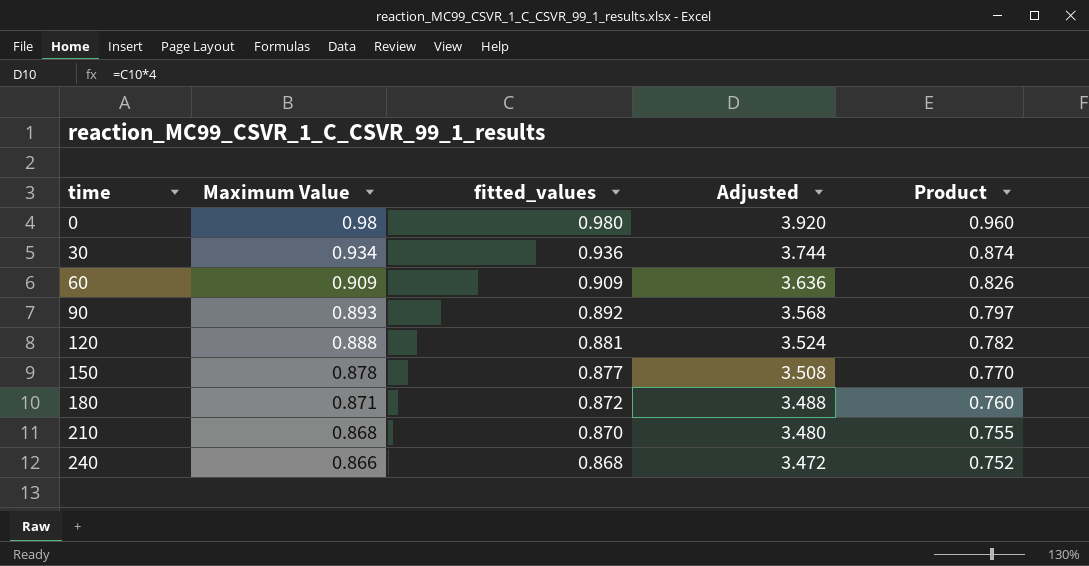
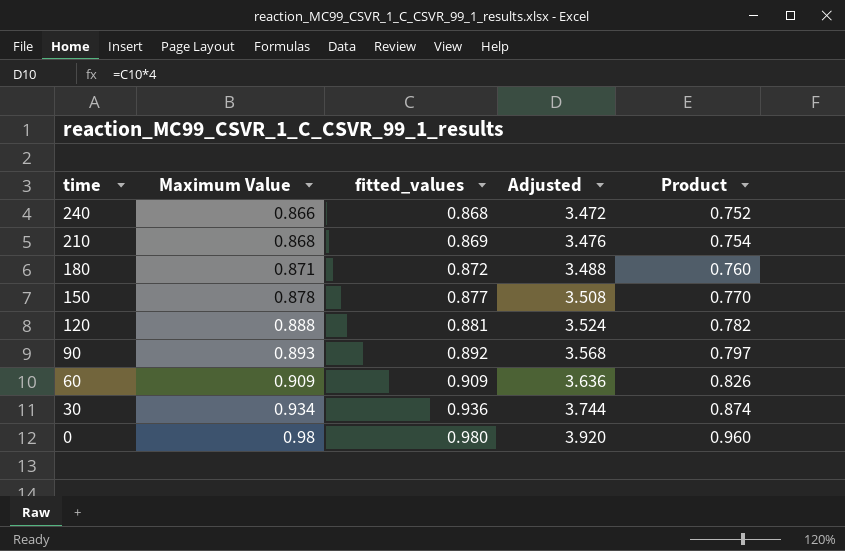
row order: time ascending -> time descending
210 | fitted_values: 0.870 -> 0.869
210 | Adjusted: 3.480 -> 3.476
210 | Product: 0.755 -> 0.754

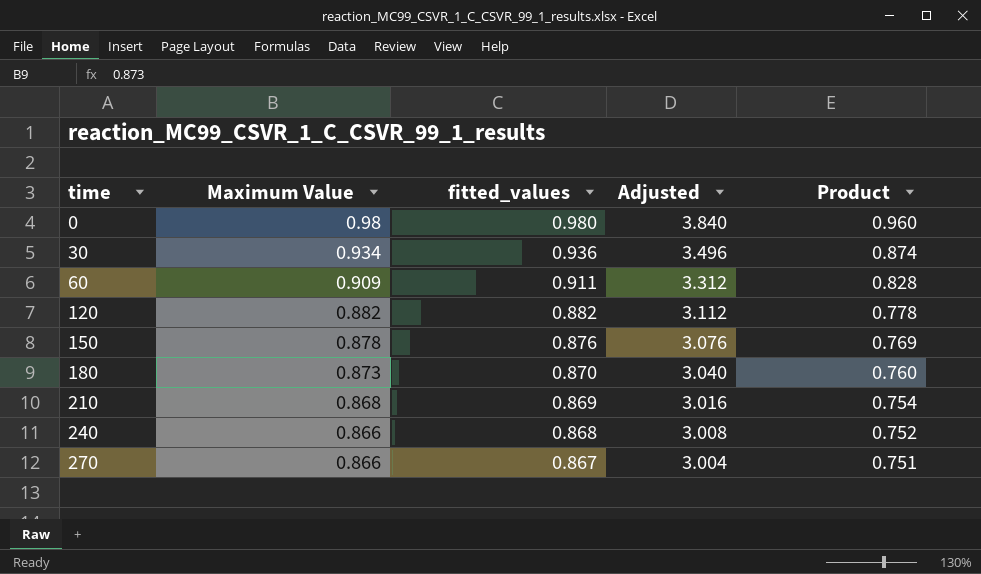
row order: time descending -> time ascending
column Adjusted | formula: [fitted_values] * 4 -> [Product] * 4
row 90: 0.893 | 0.892 | 3.568 | 0.797 -> none
60 | fitted_values: 0.909 -> 0.911
60 | Product: 0.826 -> 0.828
120 | Maximum Value: 0.888 -> 0.882
120 | fitted_values: 0.881 -> 0.882
120 | Product: 0.782 -> 0.778
150 | fitted_values: 0.877 -> 0.876
150 | Product: 0.770 -> 0.769
180 | Maximum Value: 0.871 -> 0.873
180 | fitted_values: 0.872 -> 0.870
row 270: none -> 0.866 | 0.867 | 3.004 | 0.751

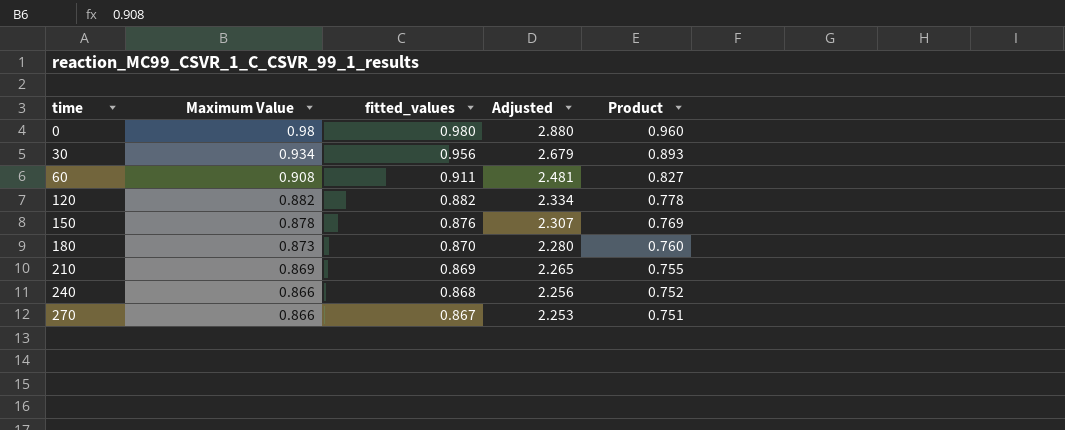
column Adjusted | formula: [Product] * 4 -> [Product] * 3
30 | fitted_values: 0.936 -> 0.956
30 | Product: 0.874 -> 0.893
60 | Maximum Value: 0.909 -> 0.908
60 | Product: 0.828 -> 0.827
210 | Maximum Value: 0.868 -> 0.869
210 | Product: 0.754 -> 0.755

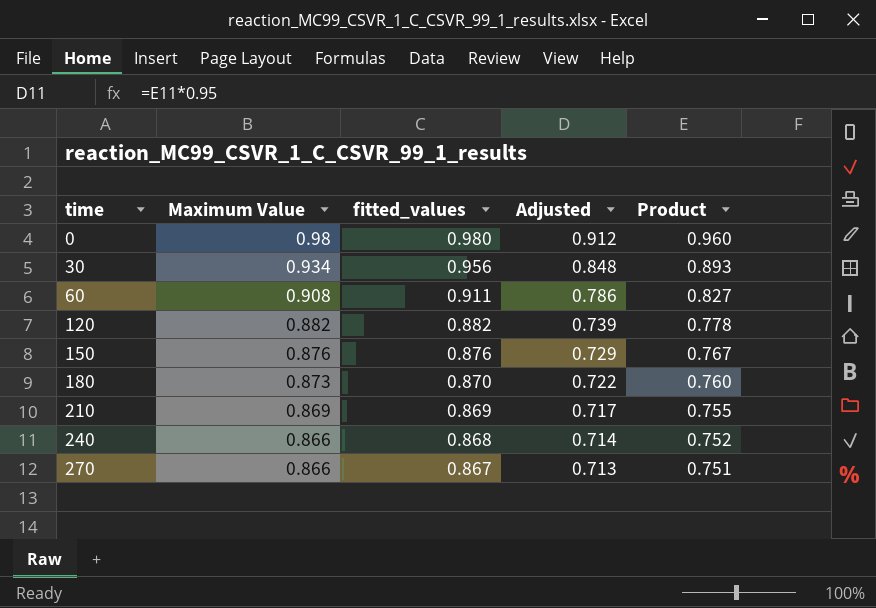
column Adjusted | formula: [Product] * 3 -> [Product] * 0.95
150 | Maximum Value: 0.878 -> 0.876
150 | Product: 0.769 -> 0.767

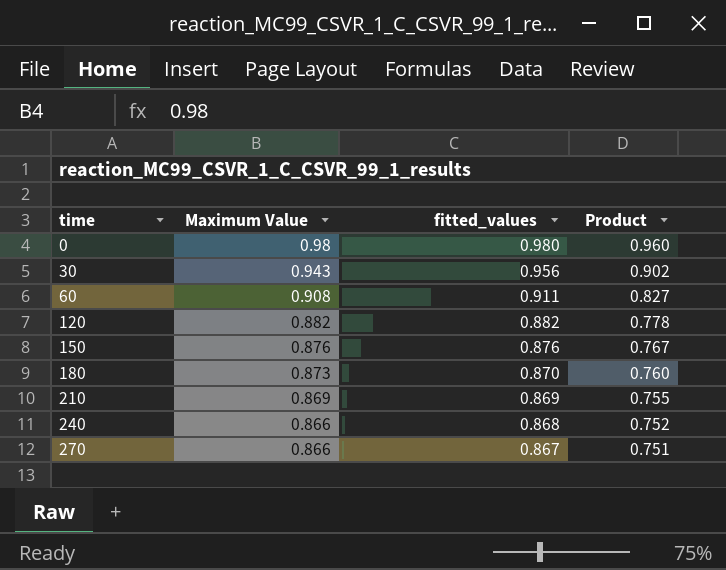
column Adjusted | formula: [Product] * 0.95 -> none
30 | Maximum Value: 0.934 -> 0.943
30 | Product: 0.893 -> 0.902

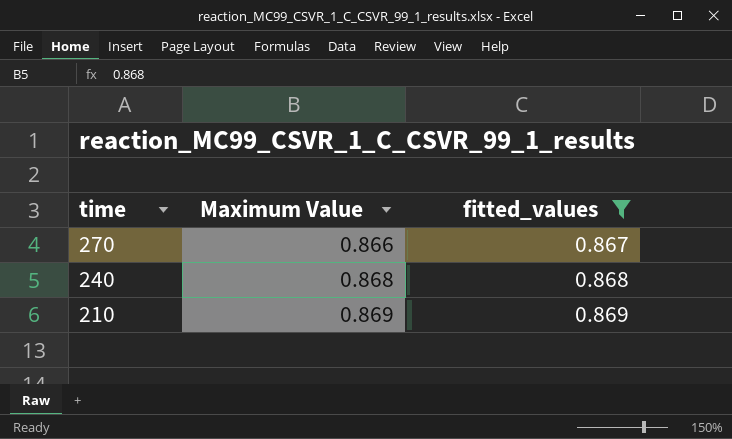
filter: none -> fitted_values <= 0.869
row order: time ascending -> time descending
column Product | formula: [Maximum Value] * [fitted_values] -> none
240 | Maximum Value: 0.866 -> 0.868

